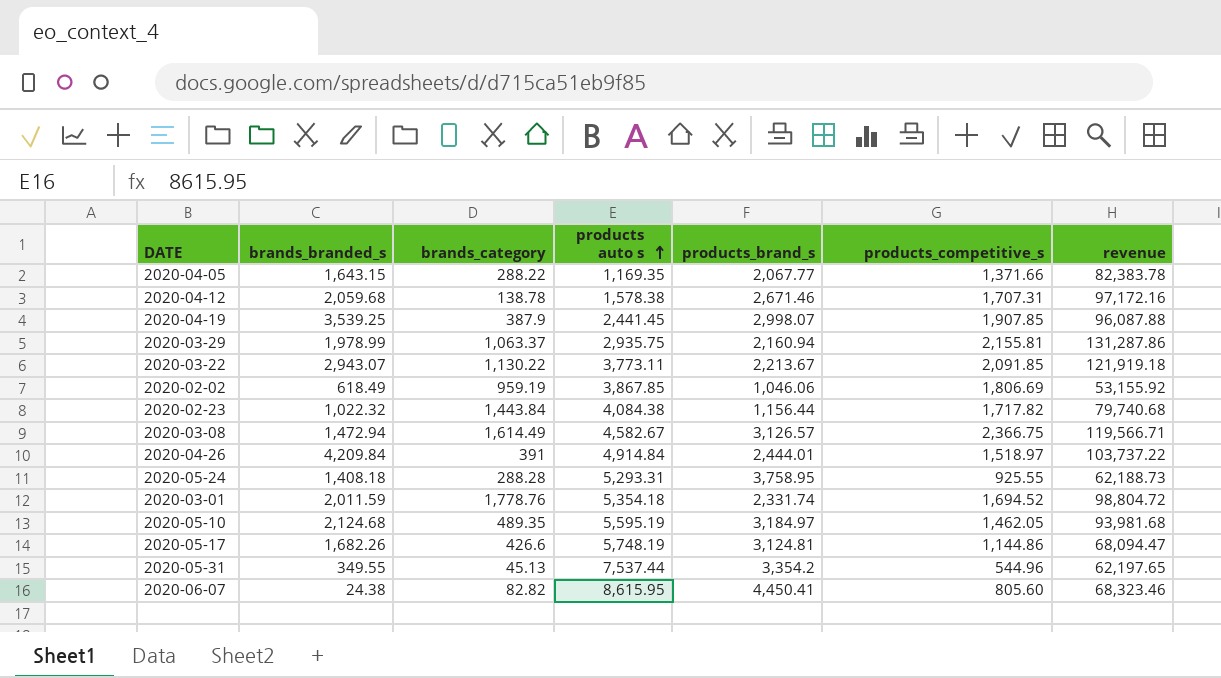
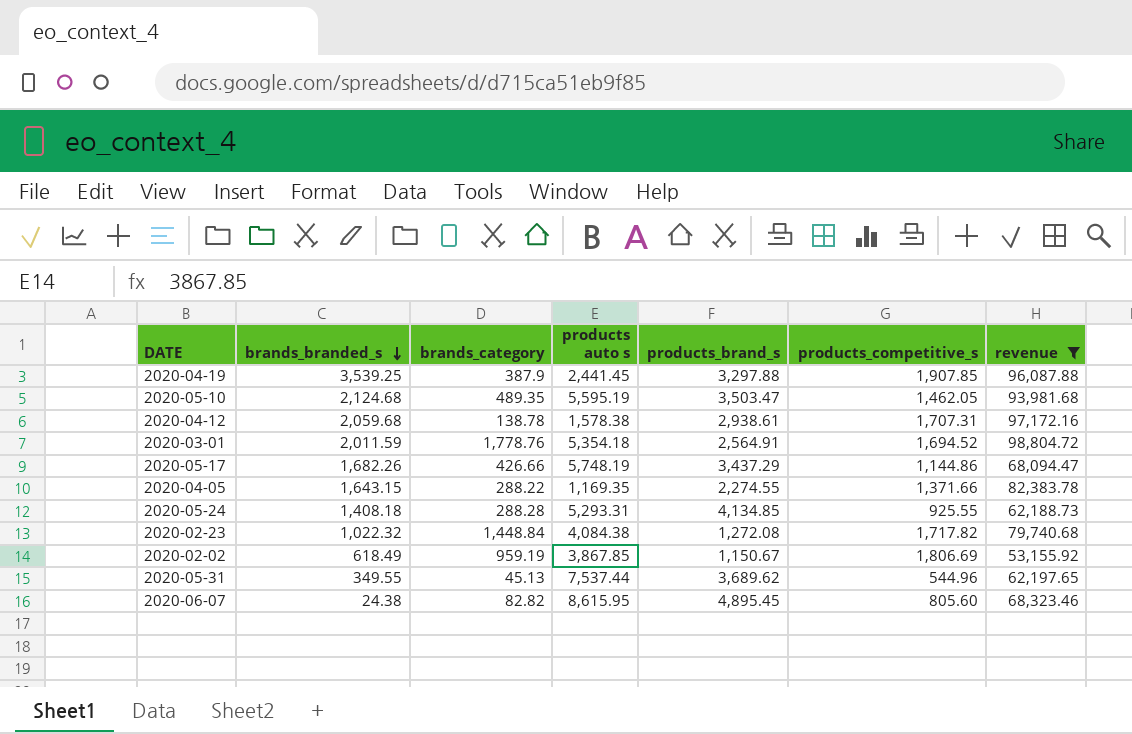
filter: none -> revenue <= 98,804.72
row order: products auto s ascending -> brands_branded_s descending
2020-04-19 | products_brand_s: 2,998.07 -> 3,297.88
2020-05-10 | products_brand_s: 3,184.97 -> 3,503.47
2020-04-12 | products_brand_s: 2,671.46 -> 2,938.61
2020-03-01 | products_brand_s: 2,331.74 -> 2,564.91
2020-05-17 | brands_category: 426.6 -> 426.66
2020-05-17 | products_brand_s: 3,124.81 -> 3,437.29
2020-04-05 | products_brand_s: 2,067.77 -> 2,274.55
2020-05-24 | products_brand_s: 3,758.95 -> 4,134.85
2020-02-23 | brands_category: 1,443.84 -> 1,448.84
2020-02-23 | products_brand_s: 1,156.44 -> 1,272.08
2020-02-02 | products_brand_s: 1,046.06 -> 1,150.67
2020-05-31 | products_brand_s: 3,354.2 -> 3,689.62
2020-06-07 | products_brand_s: 4,450.41 -> 4,895.45

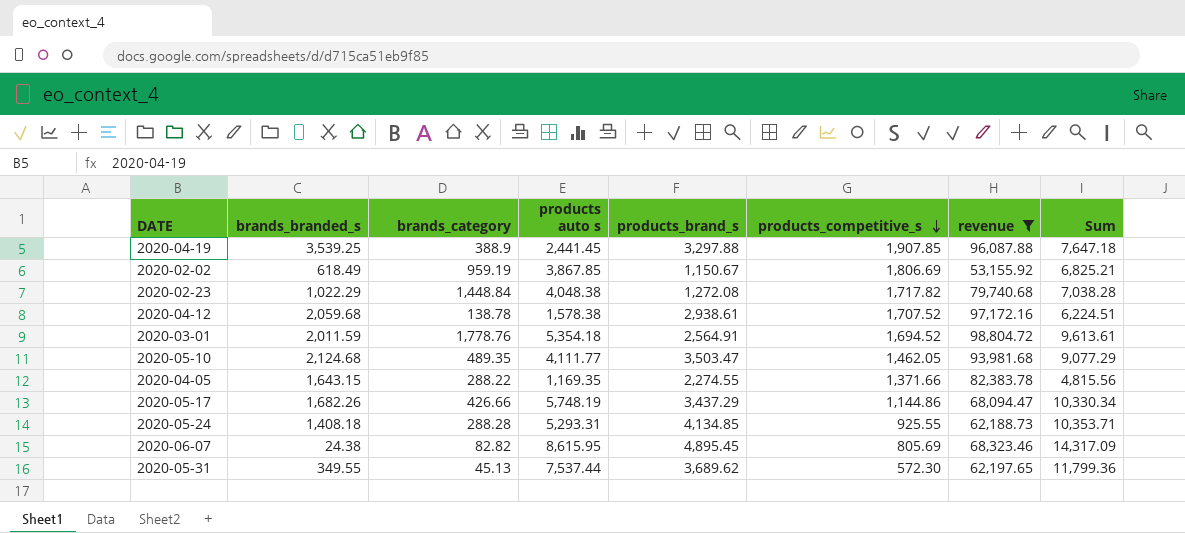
row order: brands_branded_s descending -> products_competitive_s descending
column Sum | formula: none -> [products auto s] + [products_brand_s] + [products_competitive_s]
2020-04-19 | brands_category: 387.9 -> 388.9
2020-02-23 | brands_branded_s: 1,022.32 -> 1,022.29
2020-02-23 | products auto s: 4,084.38 -> 4,048.38
2020-04-12 | products_competitive_s: 1,707.31 -> 1,707.52
2020-05-10 | products auto s: 5,595.19 -> 4,111.77
2020-06-07 | products_competitive_s: 805.60 -> 805.69
2020-05-31 | products_competitive_s: 544.96 -> 572.30

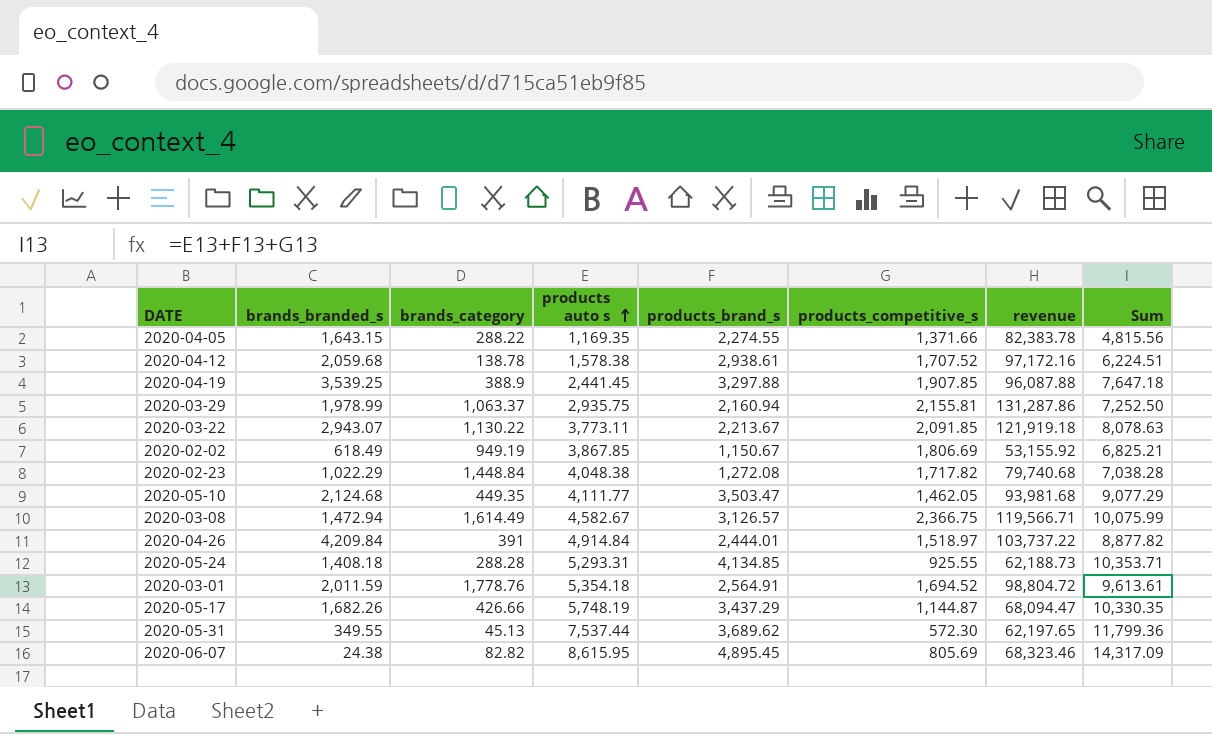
filter: revenue <= 98,804.72 -> none
row order: products_competitive_s descending -> products auto s ascending
2020-02-02 | brands_category: 959.19 -> 949.19
2020-05-10 | brands_category: 489.35 -> 449.35
2020-05-17 | products_competitive_s: 1,144.86 -> 1,144.87
2020-05-17 | Sum: 10,330.34 -> 10,330.35

